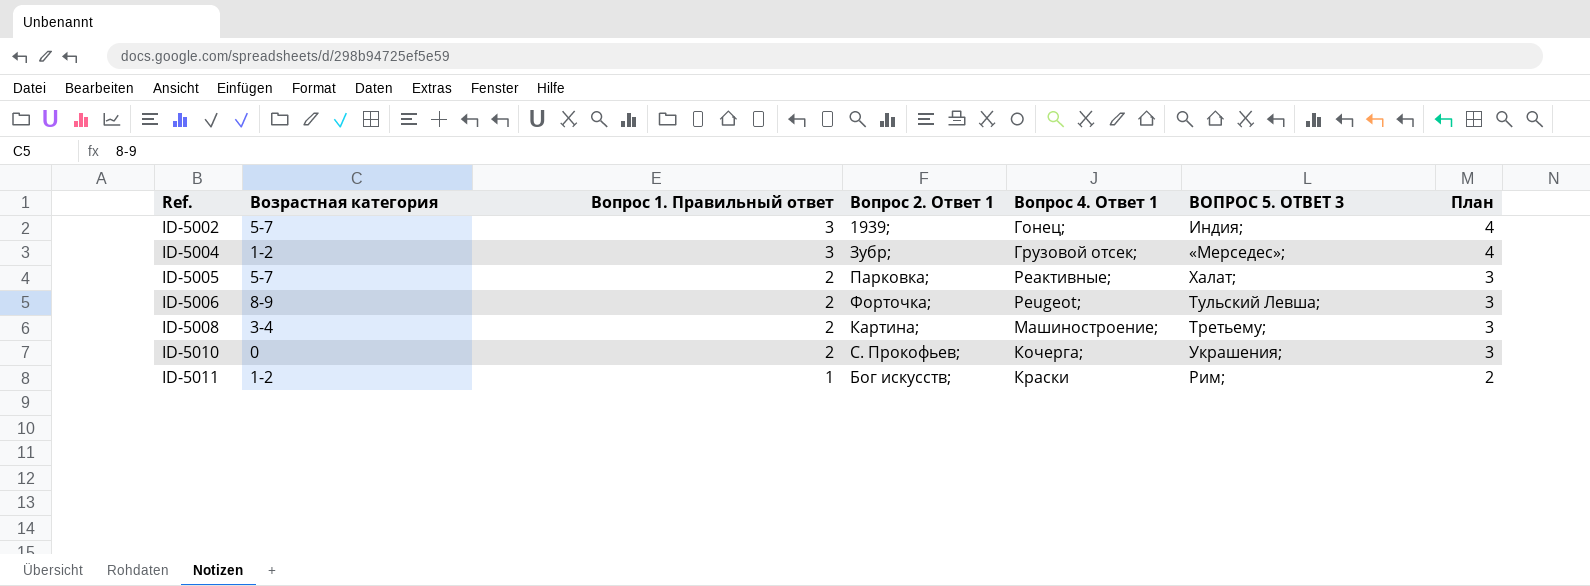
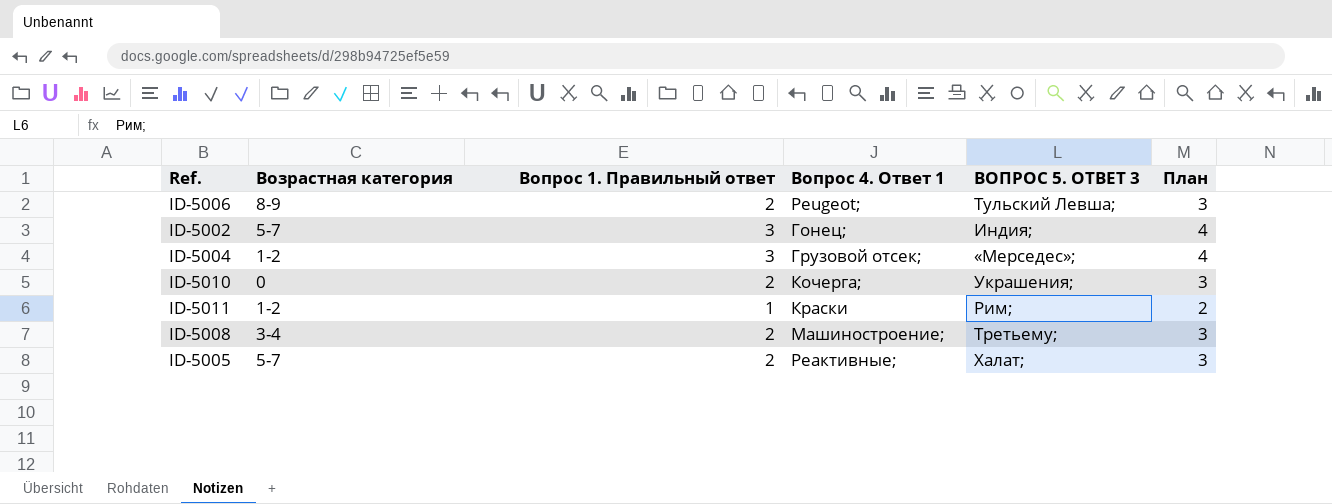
row order: Ref. ascending -> Вопрос 4. Ответ 1 ascending
column Вопрос 2. Ответ 1 | position: 4 -> none

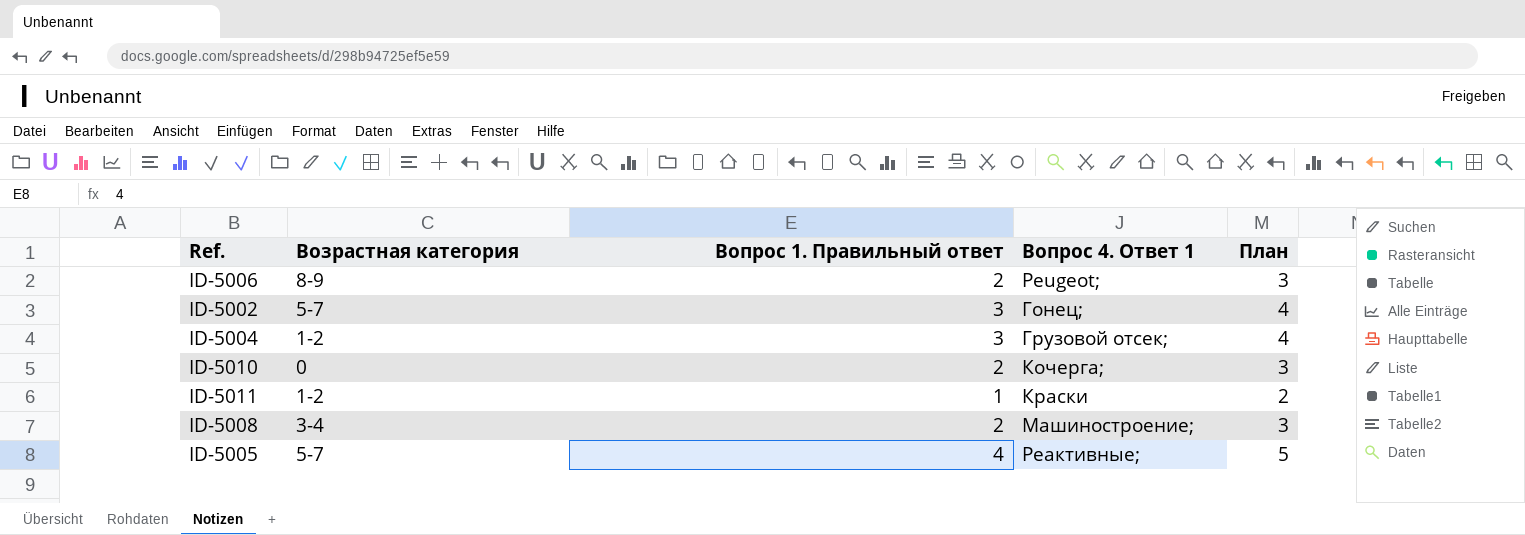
column ВОПРОС 5. ОТВЕТ 3 | position: 5 -> none
ID-5005 | Вопрос 1. Правильный ответ: 2 -> 4
ID-5005 | План: 3 -> 5

